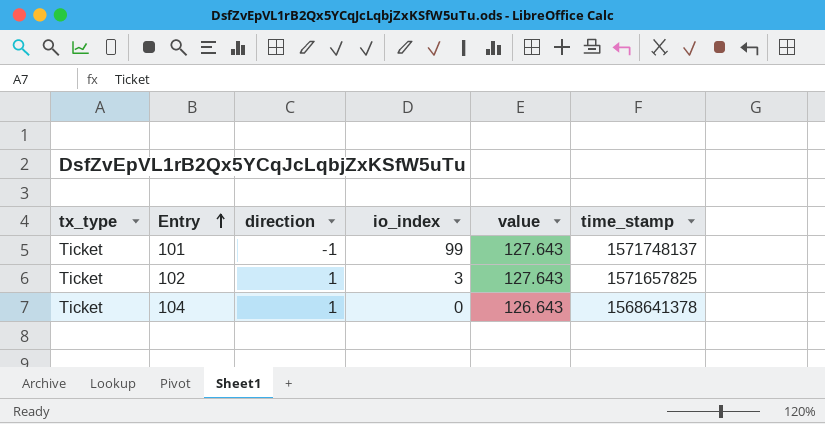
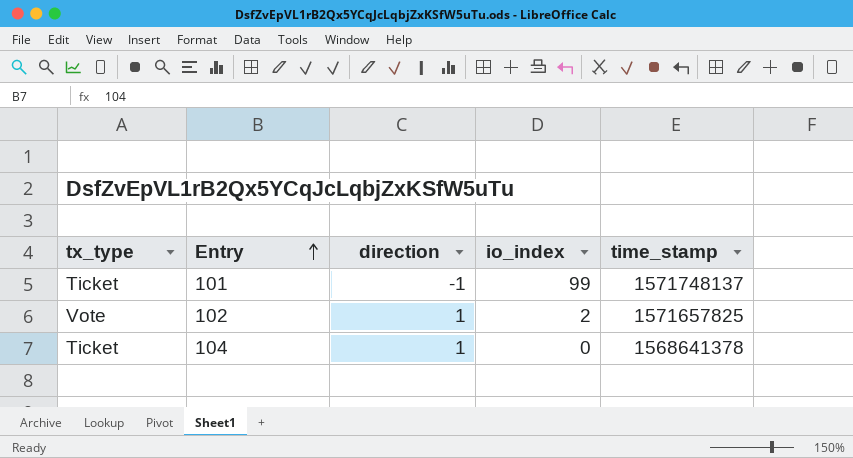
column value | position: 5 -> none
102 | tx_type: Ticket -> Vote
102 | io_index: 3 -> 2

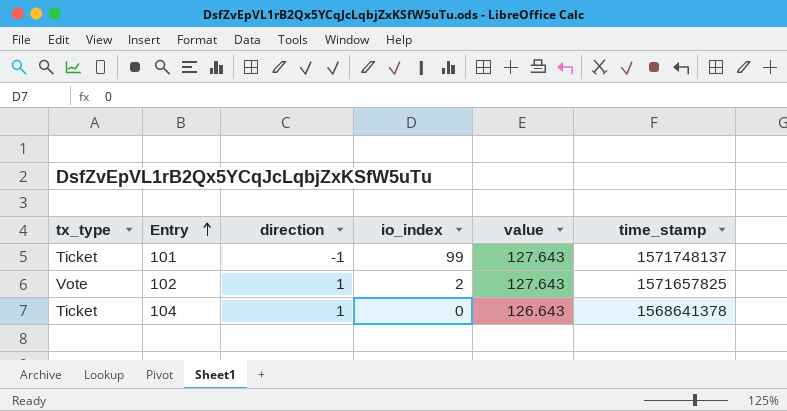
column value | position: none -> 5

